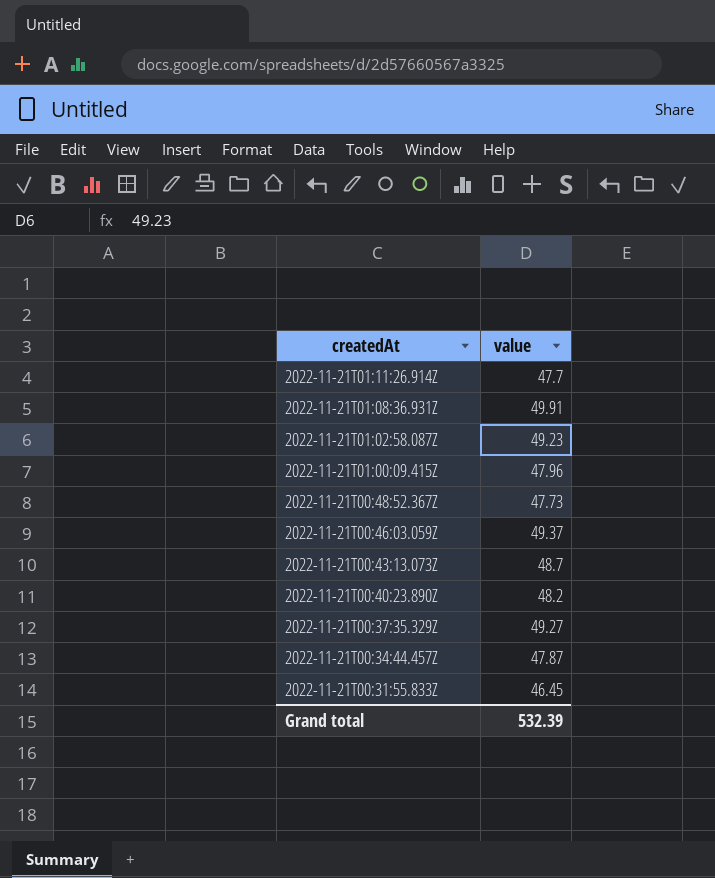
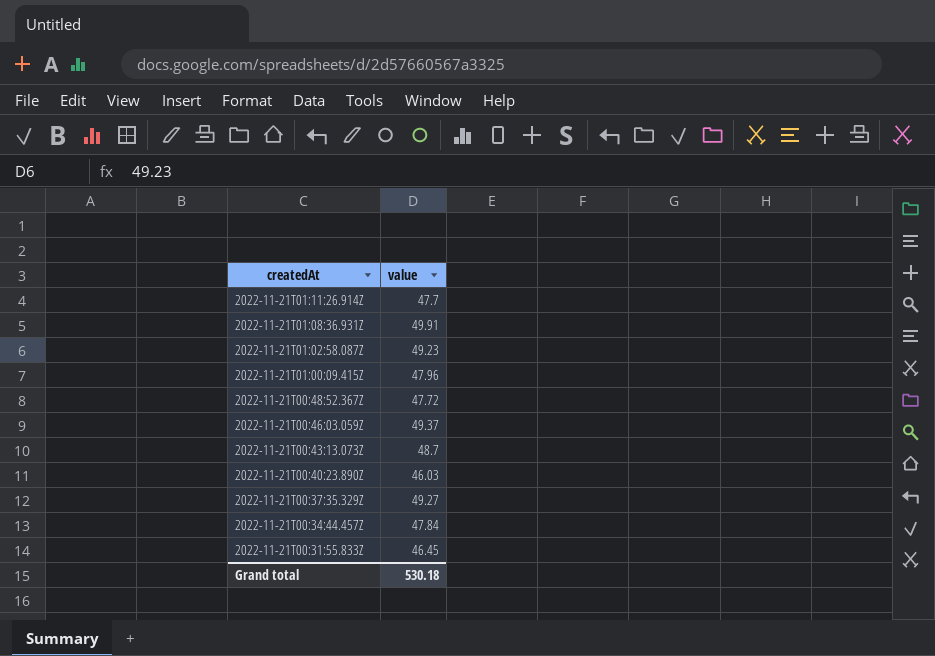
2022-11-21T00:48:52.367Z | value: 47.73 -> 47.72
2022-11-21T00:40:23.890Z | value: 48.2 -> 46.03
2022-11-21T00:34:44.457Z | value: 47.87 -> 47.84
Grand total | value: 532.39 -> 530.18

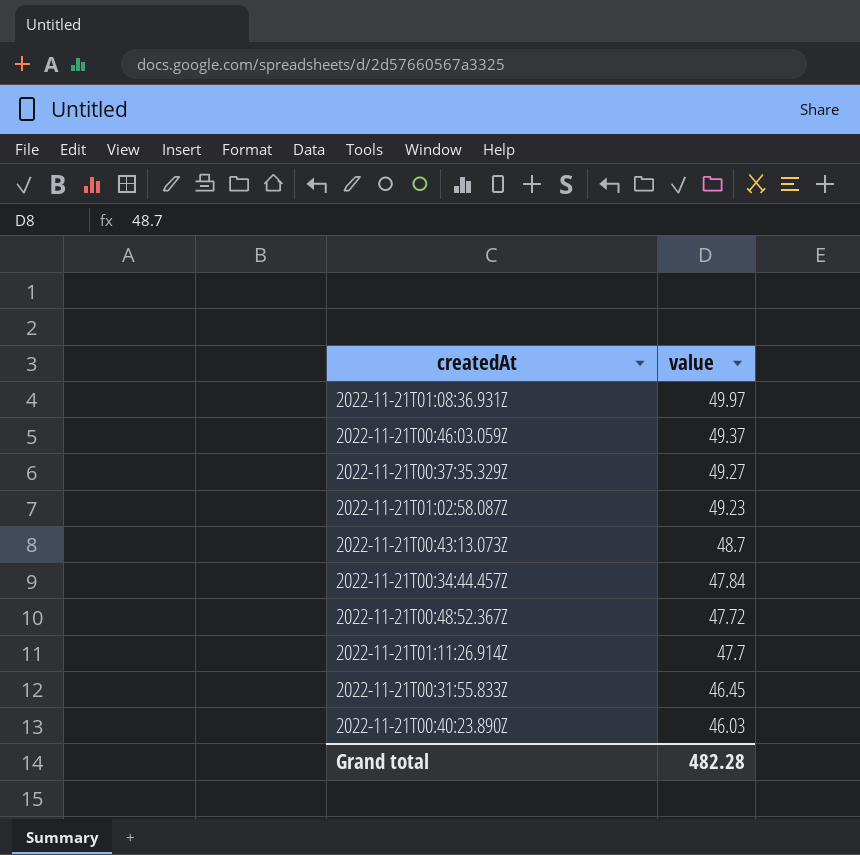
row order: createdAt descending -> value descending
row 2022-11-21T01:00:09.415Z: 47.96 -> none
2022-11-21T01:08:36.931Z | value: 49.91 -> 49.97
Grand total | value: 530.18 -> 482.28

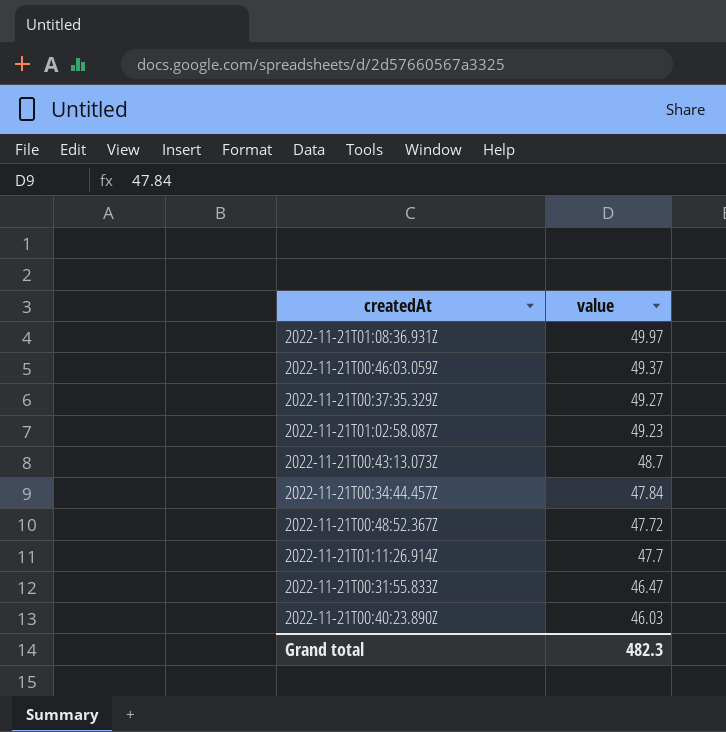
2022-11-21T00:31:55.833Z | value: 46.45 -> 46.47
Grand total | value: 482.28 -> 482.3

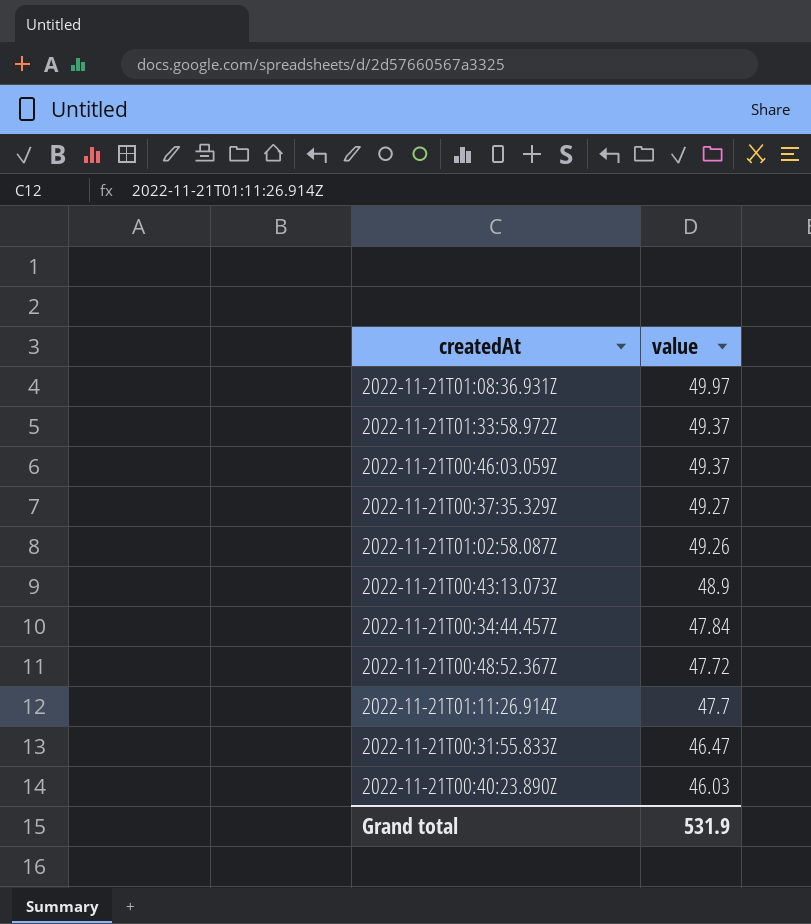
row 2022-11-21T01:33:58.972Z: none -> 49.37
2022-11-21T01:02:58.087Z | value: 49.23 -> 49.26
2022-11-21T00:43:13.073Z | value: 48.7 -> 48.9
Grand total | value: 482.3 -> 531.9

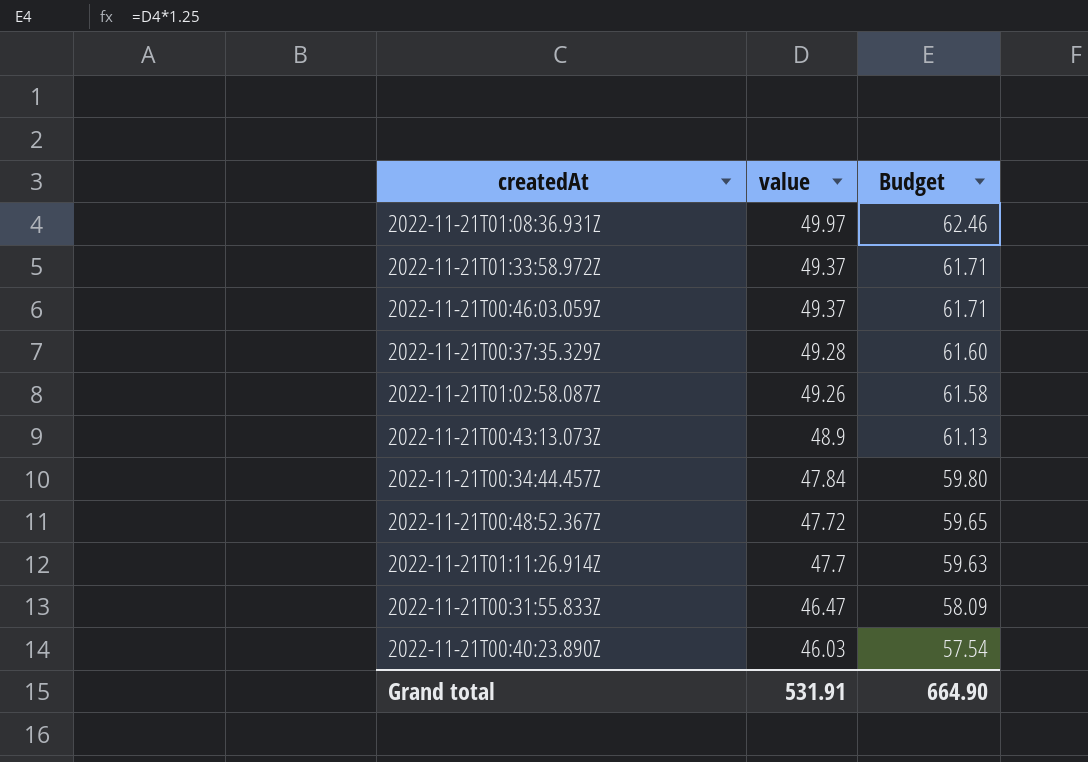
column Budget | formula: none -> [value] * 1.25
2022-11-21T00:37:35.329Z | value: 49.27 -> 49.28
Grand total | value: 531.9 -> 531.91

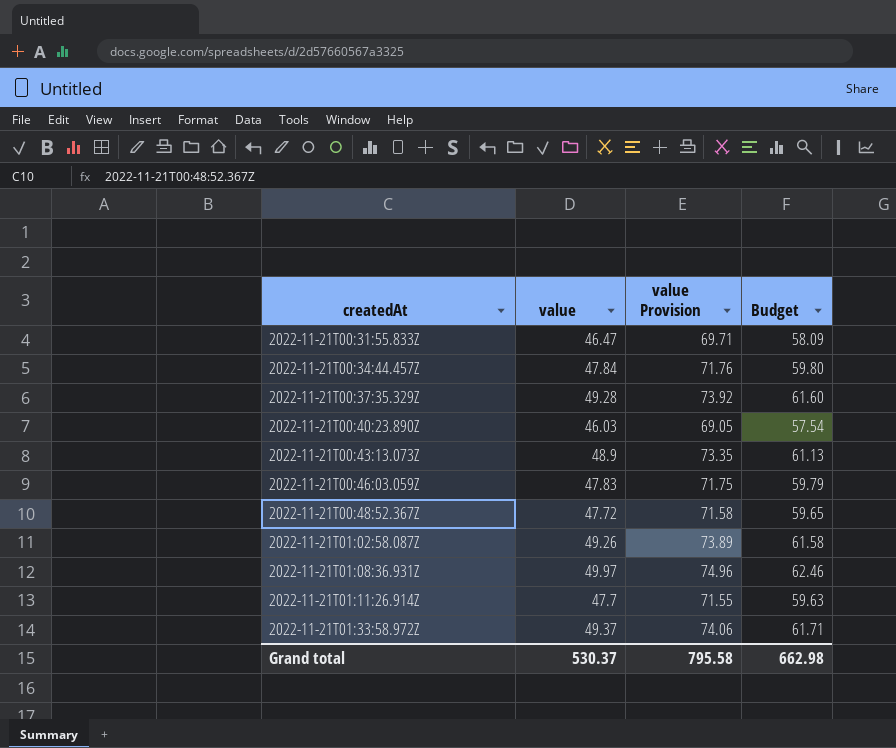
row order: value descending -> createdAt ascending
column value Provision | formula: none -> [value] * 1.5
2022-11-21T00:46:03.059Z | value: 49.37 -> 47.83
2022-11-21T00:46:03.059Z | Budget: 61.71 -> 59.79
Grand total | value: 531.91 -> 530.37
Grand total | Budget: 664.90 -> 662.98

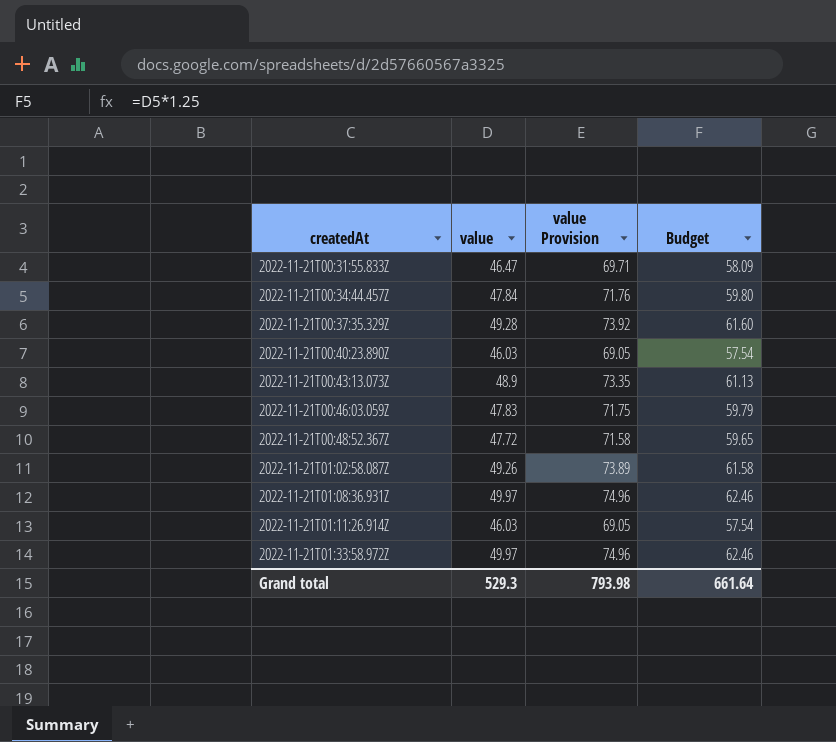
2022-11-21T01:11:26.914Z | value: 47.7 -> 46.03
2022-11-21T01:11:26.914Z | value Provision: 71.55 -> 69.05
2022-11-21T01:11:26.914Z | Budget: 59.63 -> 57.54
2022-11-21T01:33:58.972Z | value: 49.37 -> 49.97
2022-11-21T01:33:58.972Z | value Provision: 74.06 -> 74.96
2022-11-21T01:33:58.972Z | Budget: 61.71 -> 62.46
Grand total | value: 530.37 -> 529.3
Grand total | value Provision: 795.58 -> 793.98
Grand total | Budget: 662.98 -> 661.64

